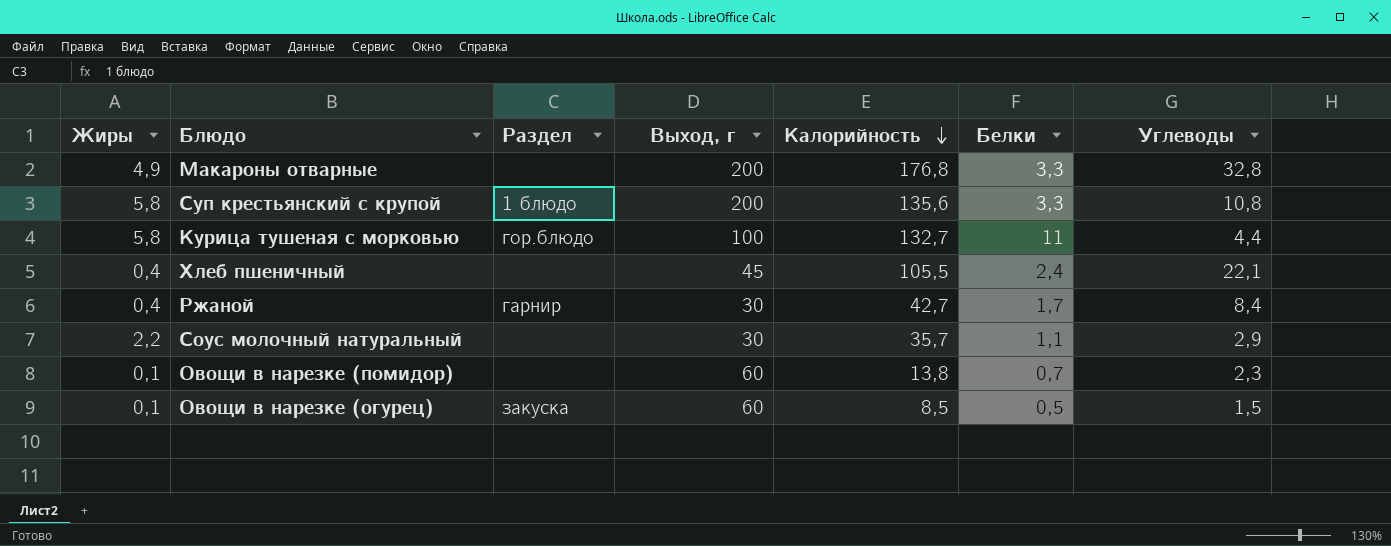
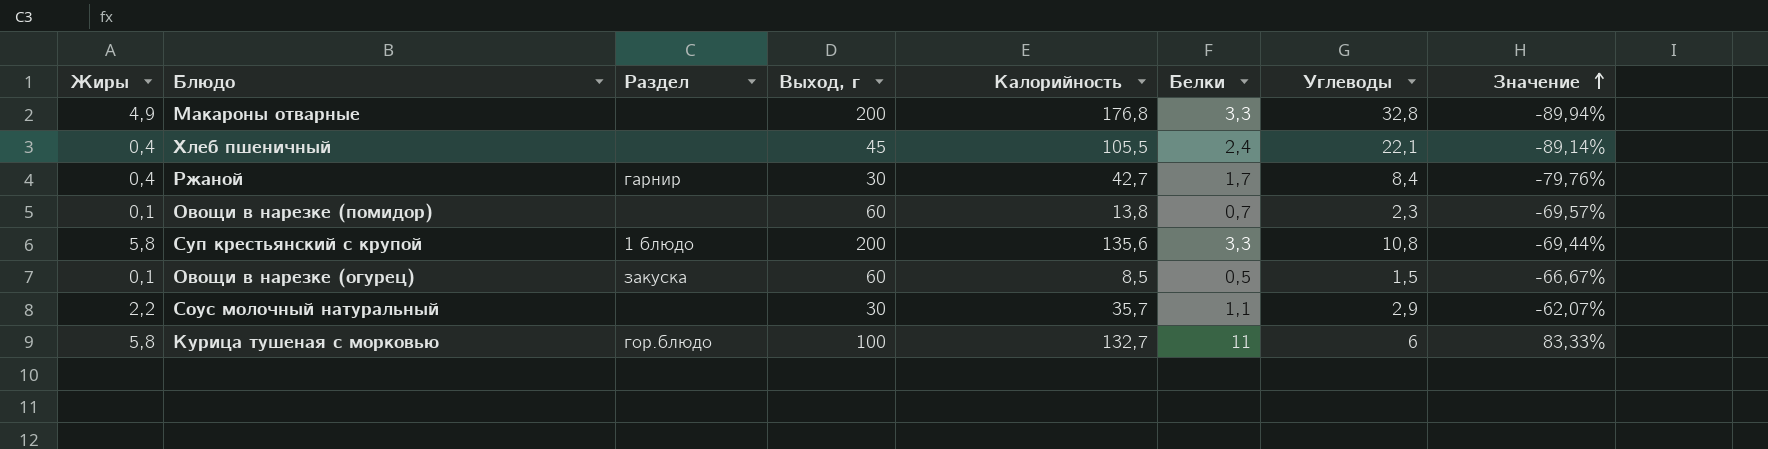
row order: Калорийность descending -> Значение ascending
column Значение | formula: none -> ([Белки] - [Углеводы]) / [Углеводы]
Курица тушеная с морковью | Углеводы: 4,4 -> 6

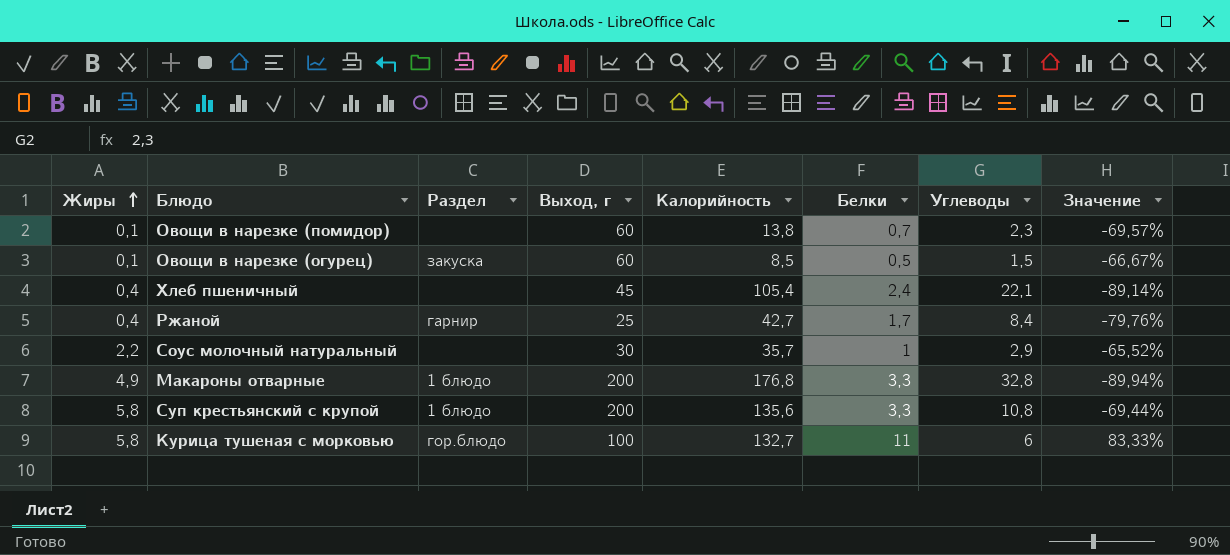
row order: Значение ascending -> Жиры ascending
Хлеб пшеничный | Калорийность: 105,5 -> 105,4
Ржаной | Выход, г: 30 -> 25
Соус молочный натуральный | Белки: 1,1 -> 1
Соус молочный натуральный | Значение: -62,07% -> -65,52%
Макароны отварные | Раздел: none -> 1 блюдо

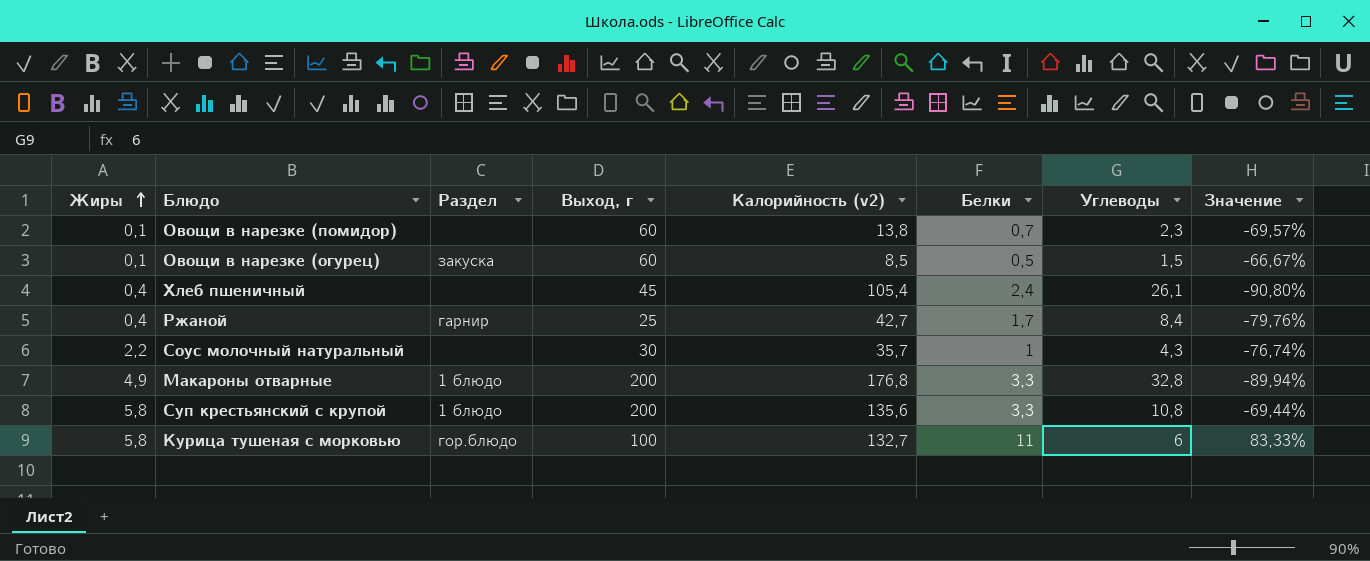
column name: Калорийность -> Калорийность (v2)
Хлеб пшеничный | Углеводы: 22,1 -> 26,1
Хлеб пшеничный | Значение: -89,14% -> -90,80%
Соус молочный натуральный | Углеводы: 2,9 -> 4,3
Соус молочный натуральный | Значение: -65,52% -> -76,74%

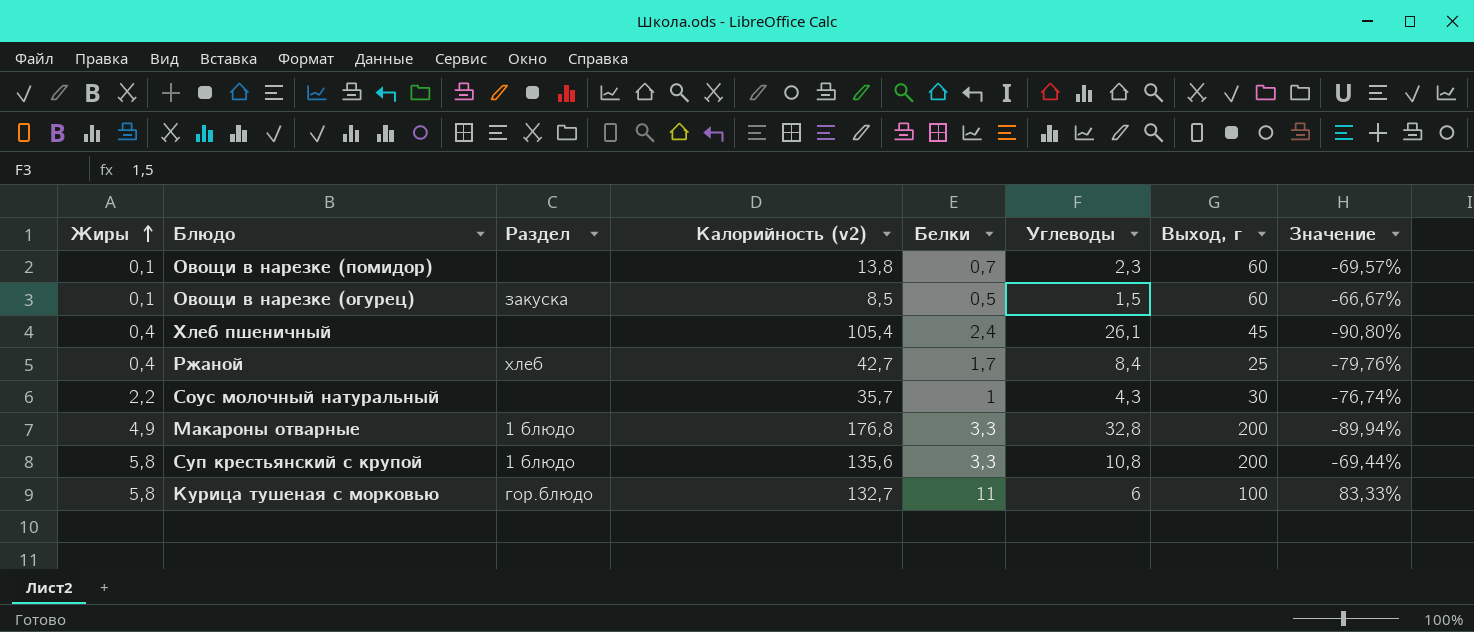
column Выход, г | position: 4 -> 7
Ржаной | Раздел: гарнир -> хлеб

